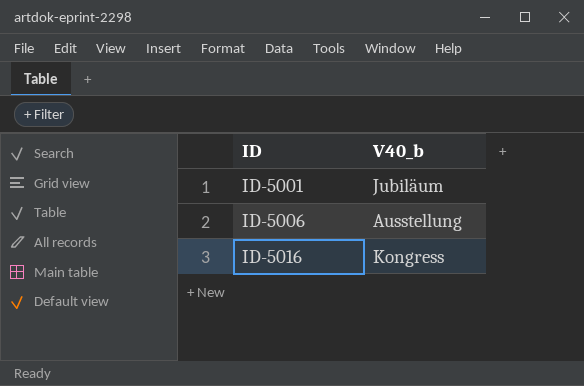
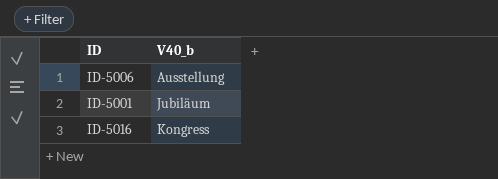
row order: ID ascending -> V40_b ascending

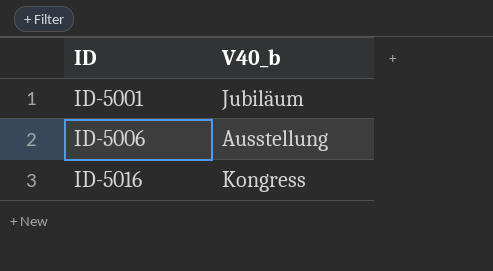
row order: V40_b ascending -> ID ascending

